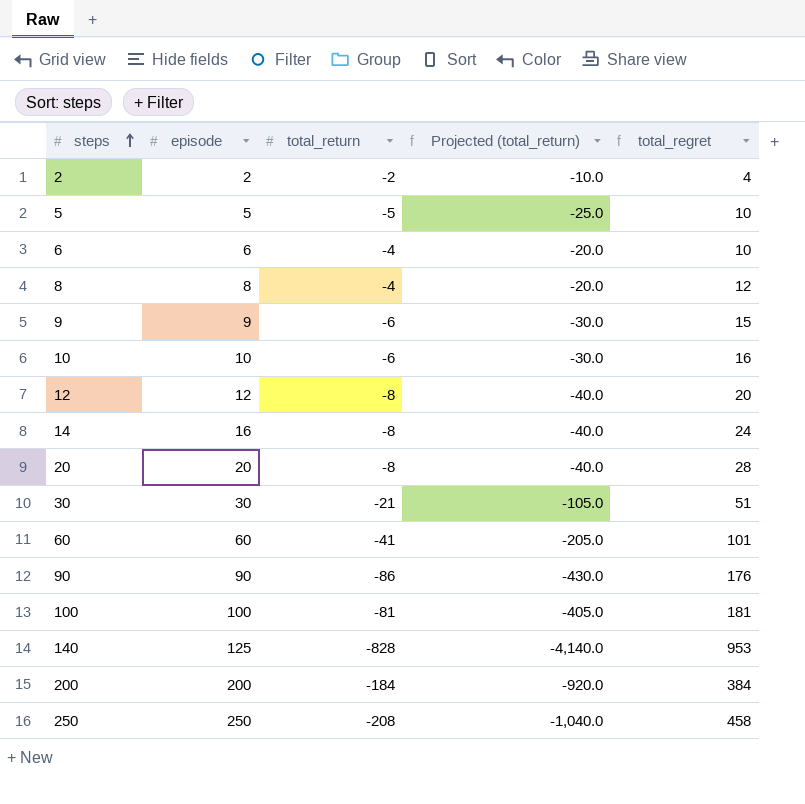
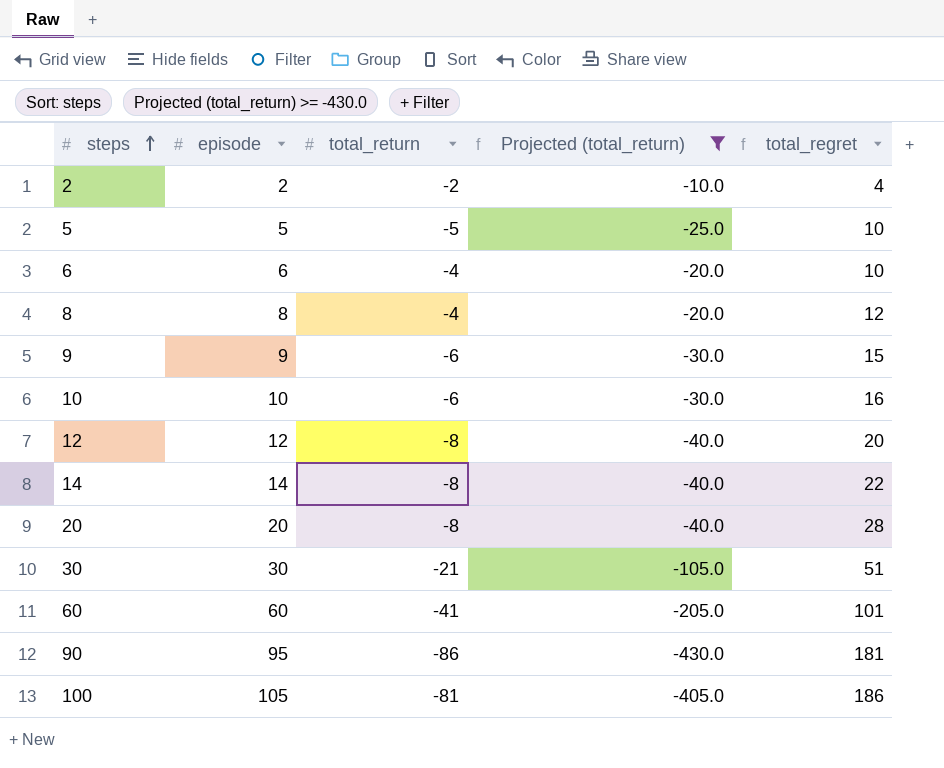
filter: none -> Projected (total_return) >= -430.0
14 | episode: 16 -> 14
14 | total_regret: 24 -> 22
90 | episode: 90 -> 95
90 | total_regret: 176 -> 181
100 | episode: 100 -> 105
100 | total_regret: 181 -> 186

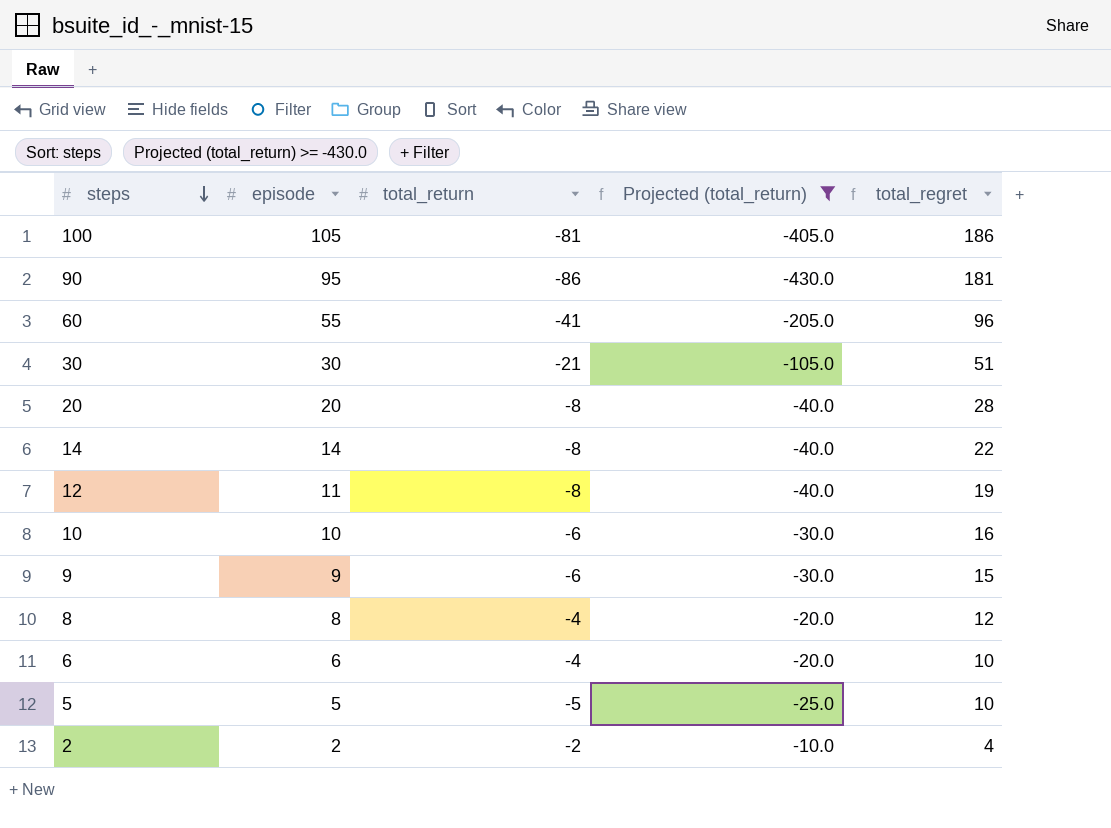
row order: steps ascending -> steps descending
60 | episode: 60 -> 55
60 | total_regret: 101 -> 96
12 | episode: 12 -> 11
12 | total_regret: 20 -> 19

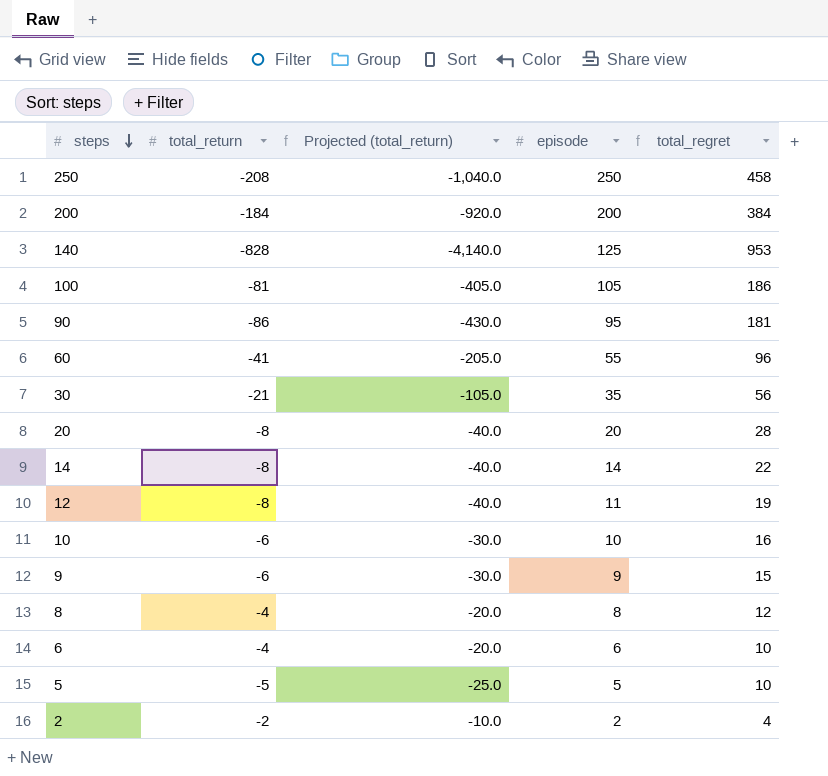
filter: Projected (total_return) >= -430.0 -> none
column episode | position: 2 -> 4
30 | episode: 30 -> 35
30 | total_regret: 51 -> 56

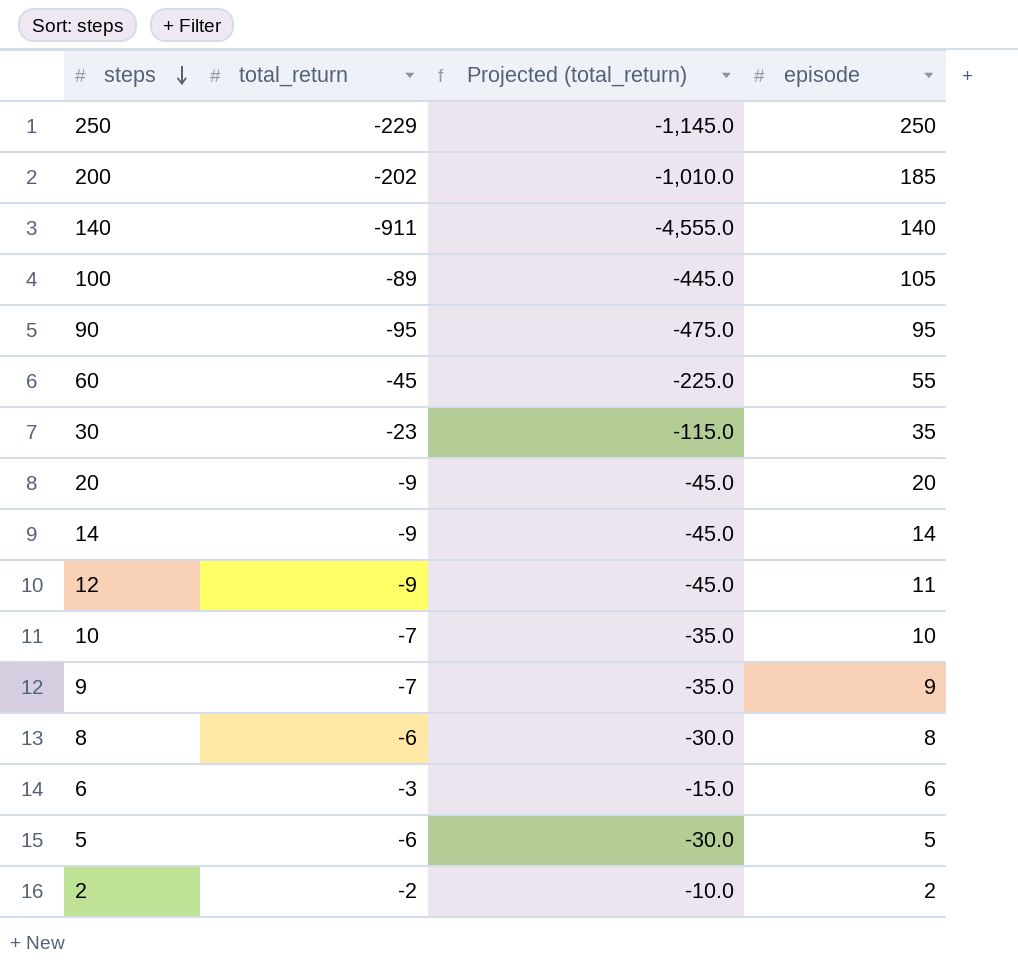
column total_regret | formula: [episode] - [total_return] -> none
250 | total_return: -208 -> -229
250 | Projected (total_return): -1,040.0 -> -1,145.0
200 | total_return: -184 -> -202
200 | Projected (total_return): -920.0 -> -1,010.0
200 | episode: 200 -> 185
140 | total_return: -828 -> -911
140 | Projected (total_return): -4,140.0 -> -4,555.0
140 | episode: 125 -> 140
100 | total_return: -81 -> -89
100 | Projected (total_return): -405.0 -> -445.0
90 | total_return: -86 -> -95
90 | Projected (total_return): -430.0 -> -475.0
60 | total_return: -41 -> -45
60 | Projected (total_return): -205.0 -> -225.0
30 | total_return: -21 -> -23
30 | Projected (total_return): -105.0 -> -115.0
20 | total_return: -8 -> -9
20 | Projected (total_return): -40.0 -> -45.0
14 | total_return: -8 -> -9
14 | Projected (total_return): -40.0 -> -45.0
12 | total_return: -8 -> -9
12 | Projected (total_return): -40.0 -> -45.0
10 | total_return: -6 -> -7
10 | Projected (total_return): -30.0 -> -35.0
9 | total_return: -6 -> -7
9 | Projected (total_return): -30.0 -> -35.0
8 | total_return: -4 -> -6
8 | Projected (total_return): -20.0 -> -30.0
6 | total_return: -4 -> -3
6 | Projected (total_return): -20.0 -> -15.0
5 | total_return: -5 -> -6
5 | Projected (total_return): -25.0 -> -30.0

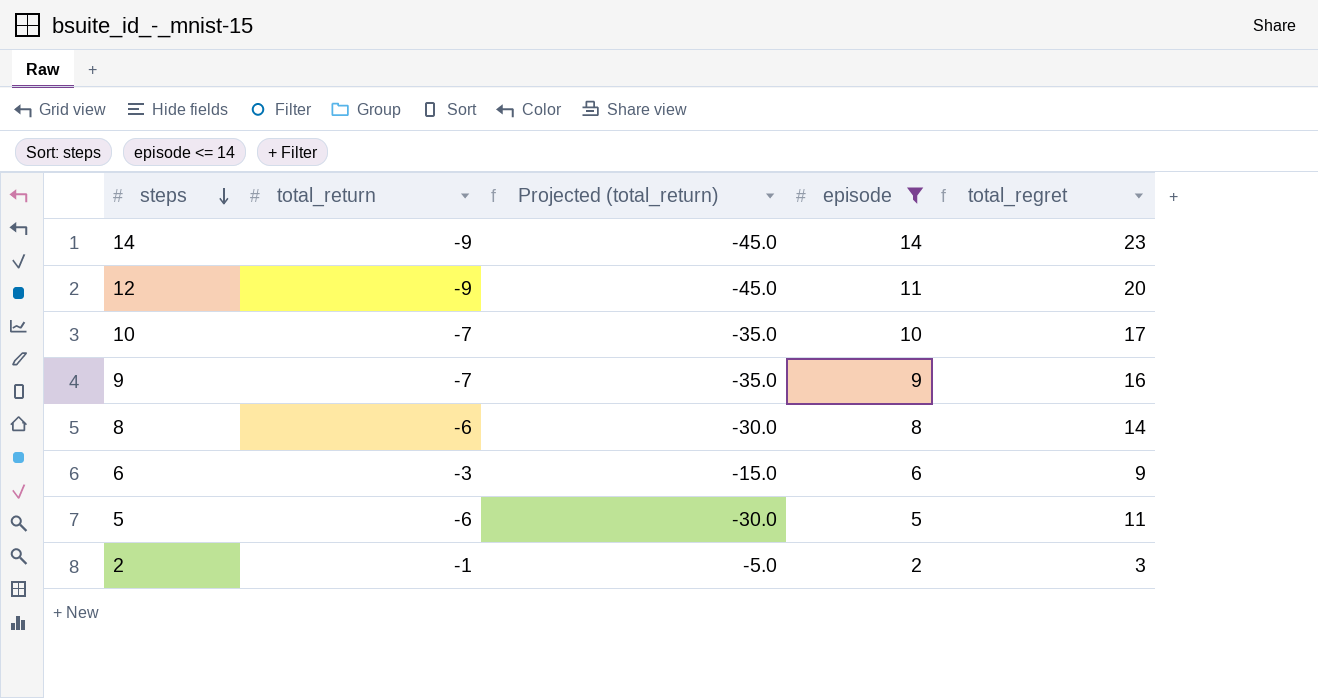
filter: none -> episode <= 14
column total_regret | formula: none -> [episode] - [total_return]
2 | total_return: -2 -> -1
2 | Projected (total_return): -10.0 -> -5.0

